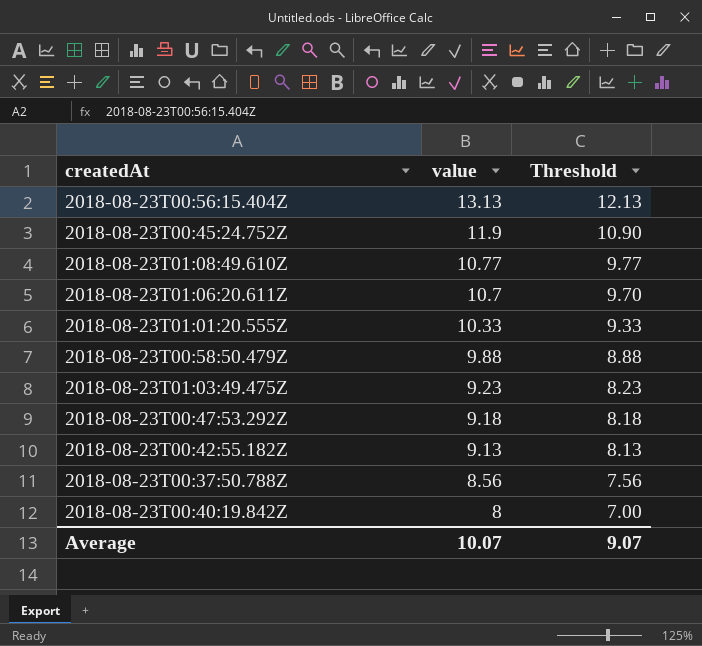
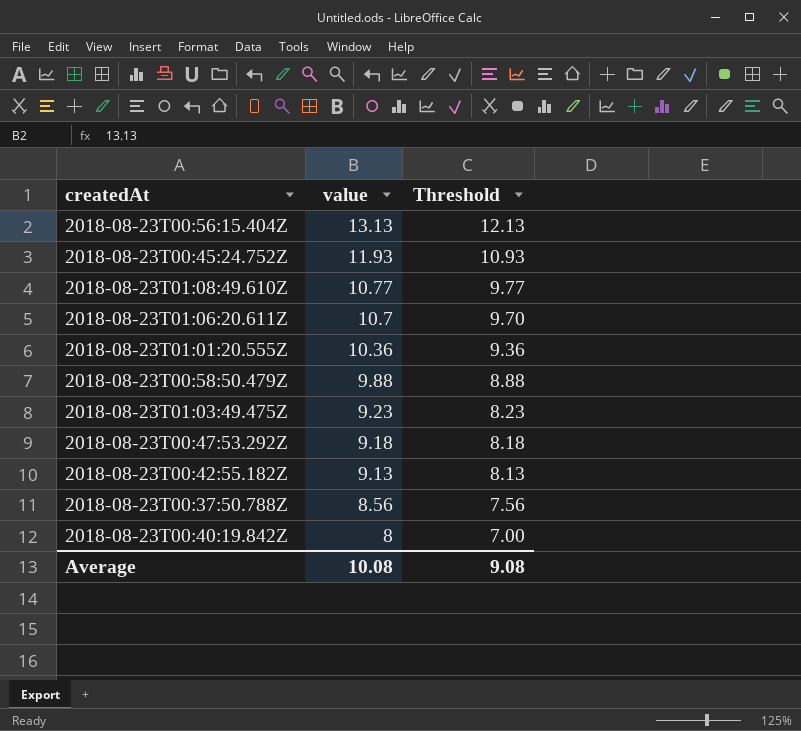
2018-08-23T00:45:24.752Z | value: 11.9 -> 11.93
2018-08-23T00:45:24.752Z | Threshold: 10.90 -> 10.93
2018-08-23T01:01:20.555Z | value: 10.33 -> 10.36
2018-08-23T01:01:20.555Z | Threshold: 9.33 -> 9.36
Average | value: 10.07 -> 10.08
Average | Threshold: 9.07 -> 9.08

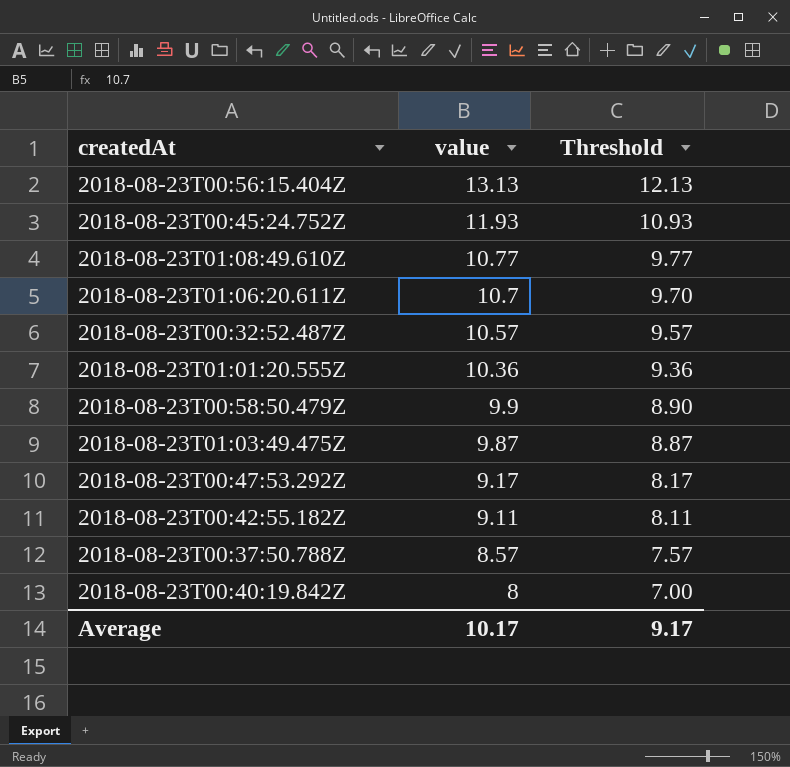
row 2018-08-23T00:32:52.487Z: none -> 10.57 | 9.57
2018-08-23T00:58:50.479Z | value: 9.88 -> 9.9
2018-08-23T00:58:50.479Z | Threshold: 8.88 -> 8.90
2018-08-23T01:03:49.475Z | value: 9.23 -> 9.87
2018-08-23T01:03:49.475Z | Threshold: 8.23 -> 8.87
2018-08-23T00:47:53.292Z | value: 9.18 -> 9.17
2018-08-23T00:47:53.292Z | Threshold: 8.18 -> 8.17
2018-08-23T00:42:55.182Z | value: 9.13 -> 9.11
2018-08-23T00:42:55.182Z | Threshold: 8.13 -> 8.11
2018-08-23T00:37:50.788Z | value: 8.56 -> 8.57
2018-08-23T00:37:50.788Z | Threshold: 7.56 -> 7.57
Average | value: 10.08 -> 10.17
Average | Threshold: 9.08 -> 9.17

